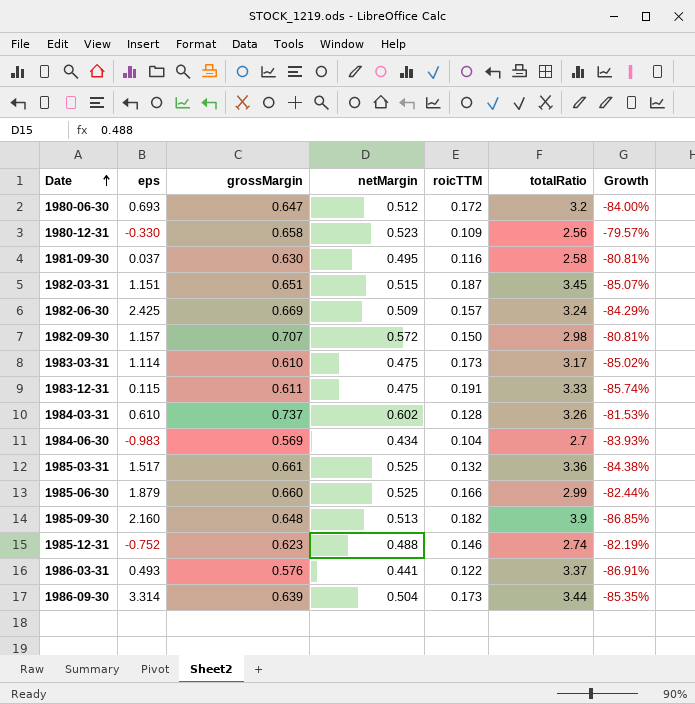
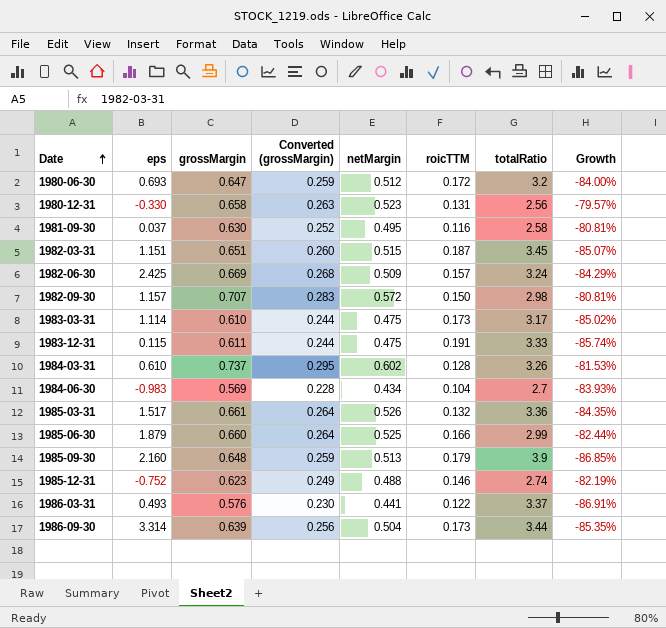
column Converted (grossMargin) | formula: none -> [grossMargin] * 0.4
1980-12-31 | roicTTM: 0.109 -> 0.131
1985-03-31 | netMargin: 0.525 -> 0.526
1985-03-31 | Growth: -84.38% -> -84.35%
1985-09-30 | roicTTM: 0.182 -> 0.179

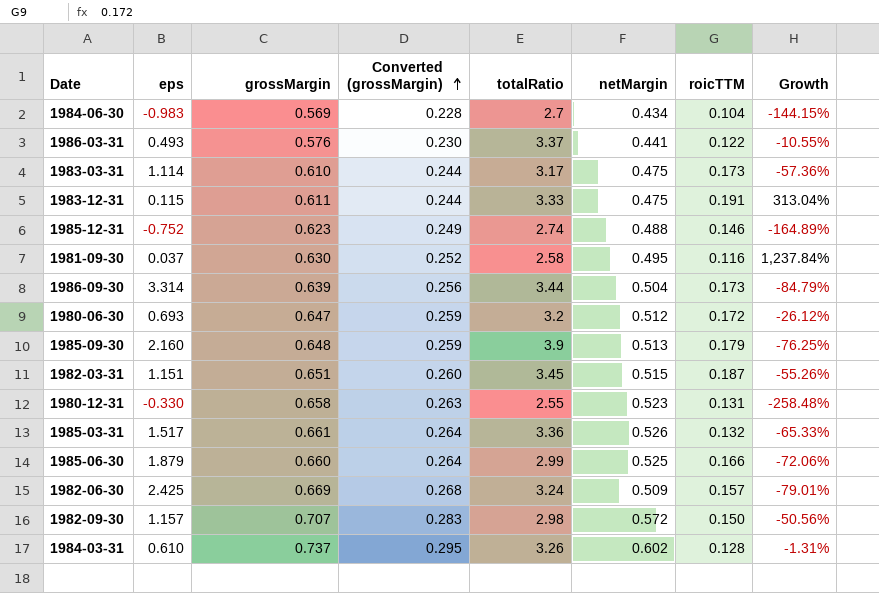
row order: Date ascending -> Converted (grossMargin) ascending
column totalRatio | position: 7 -> 5
column Growth | formula: ([netMargin] - [totalRatio]) / [totalRatio] -> ([netMargin] - [eps]) / [eps]
1980-12-31 | totalRatio: 2.56 -> 2.55

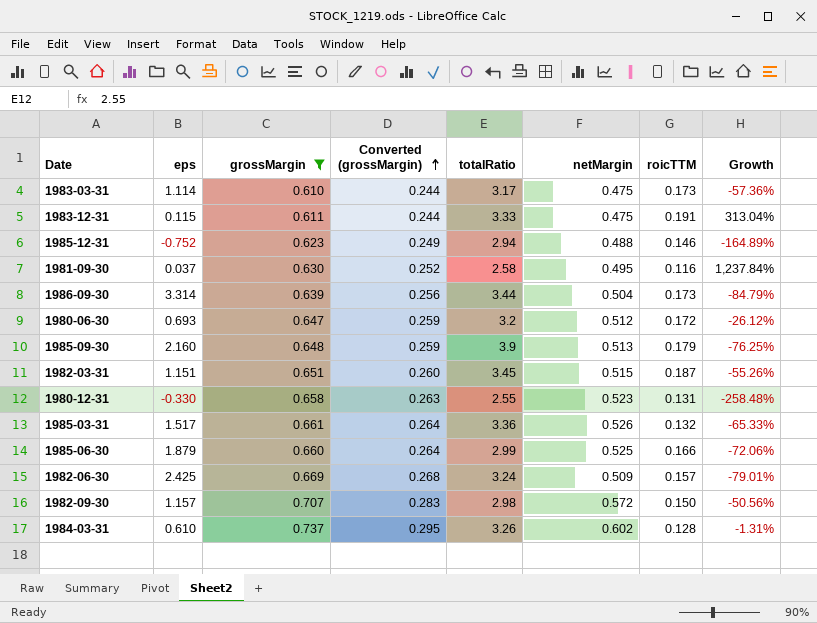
filter: none -> grossMargin >= 0.610
1985-12-31 | totalRatio: 2.74 -> 2.94

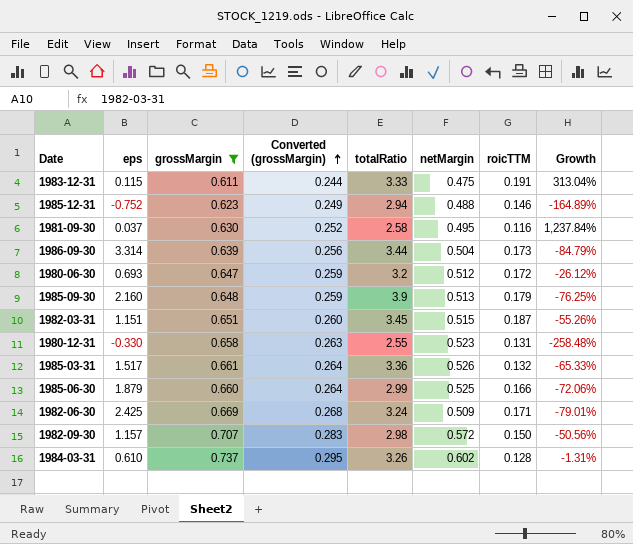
row 1983-03-31: 1.114 | 0.610 | 0.244 | 3.17 | 0.475 | 0.173 | -57.36% -> none
1982-06-30 | roicTTM: 0.157 -> 0.171

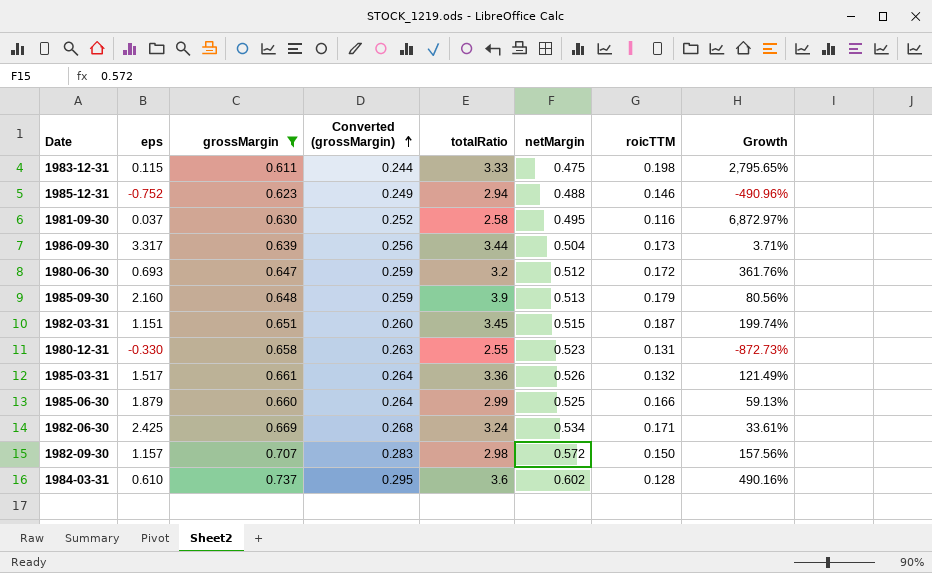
column Growth | formula: ([netMargin] - [eps]) / [eps] -> ([totalRatio] - [eps]) / [eps]
1983-12-31 | roicTTM: 0.191 -> 0.198
1986-09-30 | eps: 3.314 -> 3.317
1982-06-30 | netMargin: 0.509 -> 0.534
1984-03-31 | totalRatio: 3.26 -> 3.6

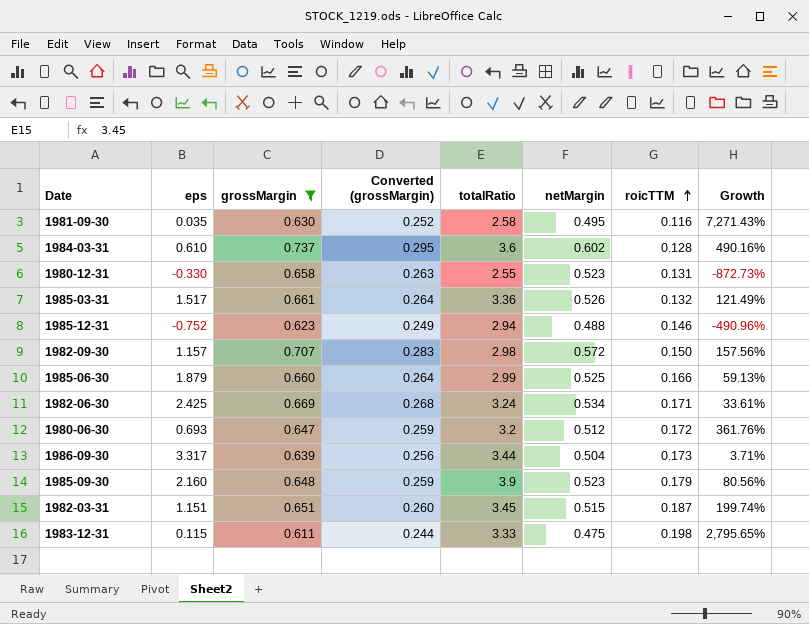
row order: Converted (grossMargin) ascending -> roicTTM ascending
1981-09-30 | eps: 0.037 -> 0.035
1981-09-30 | Growth: 6,872.97% -> 7,271.43%
1985-09-30 | netMargin: 0.513 -> 0.523

